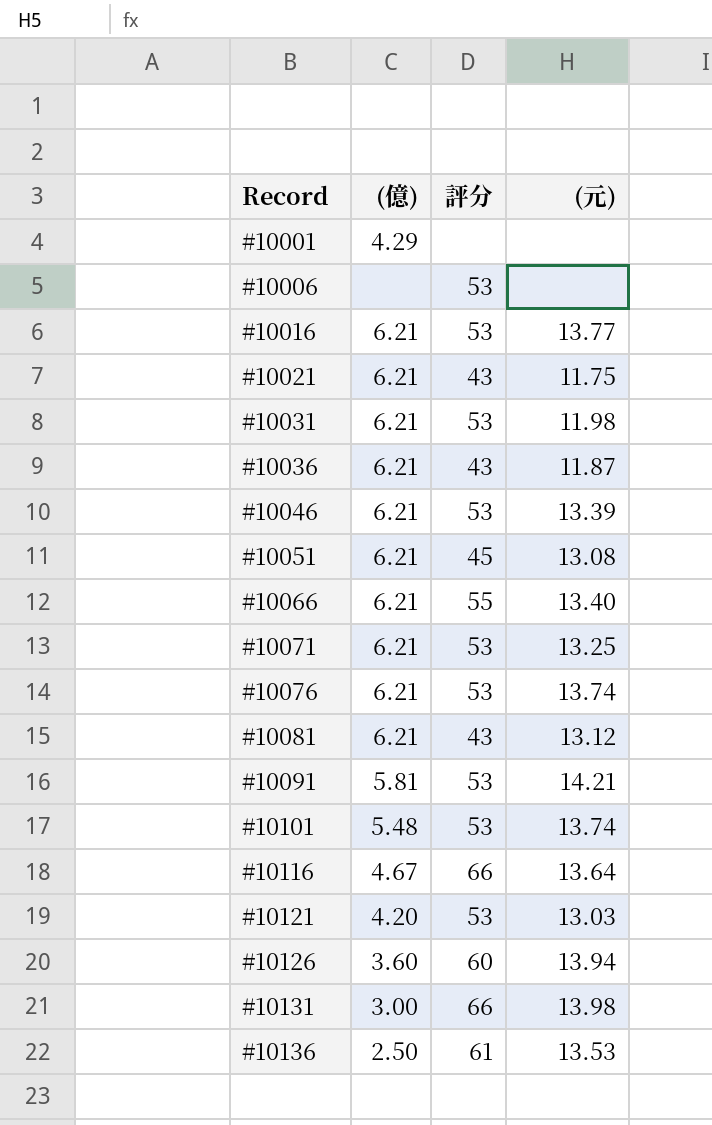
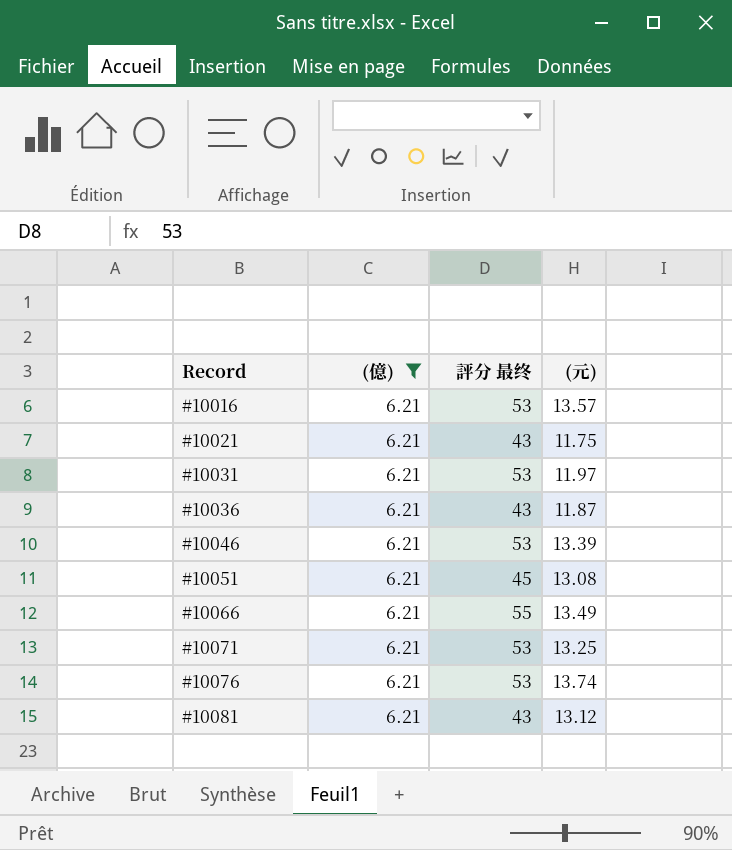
filter: none -> (億) = 6.21
column name: 評分 -> 評分 最终
#10016 | (元): 13.77 -> 13.57
#10031 | (元): 11.98 -> 11.97
#10066 | (元): 13.40 -> 13.49

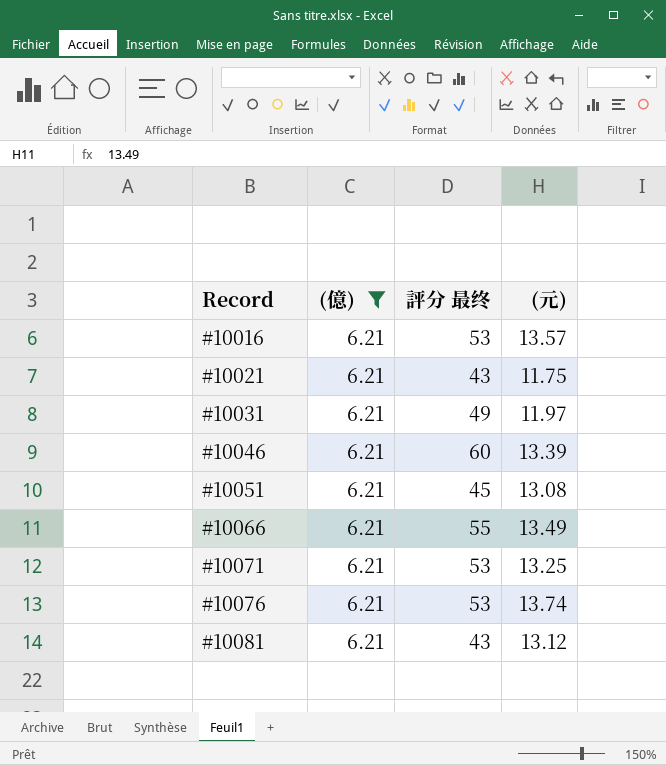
row #10036: 6.21 | 43 | 11.87 -> none
#10031 | 評分 最终: 53 -> 49
#10046 | 評分 最终: 53 -> 60

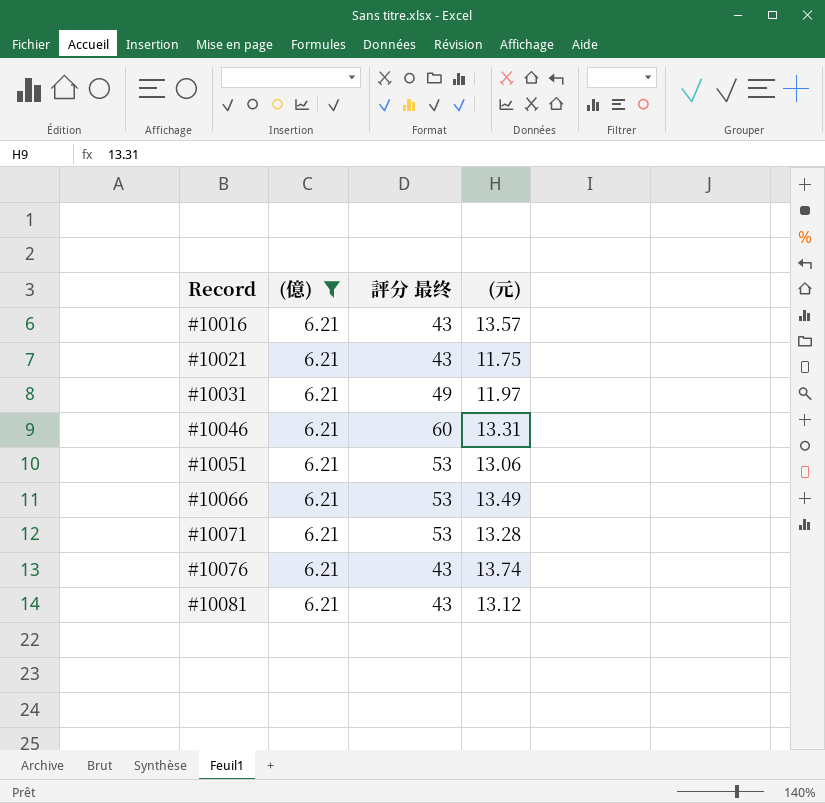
#10016 | 評分 最终: 53 -> 43
#10046 | (元): 13.39 -> 13.31
#10051 | 評分 最终: 45 -> 53
#10051 | (元): 13.08 -> 13.06
#10066 | 評分 最终: 55 -> 53
#10071 | (元): 13.25 -> 13.28
#10076 | 評分 最终: 53 -> 43

